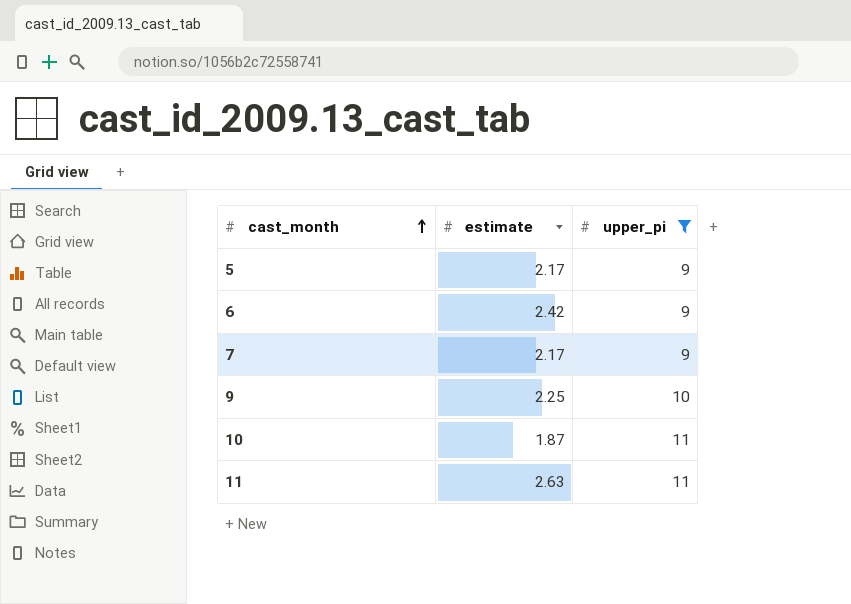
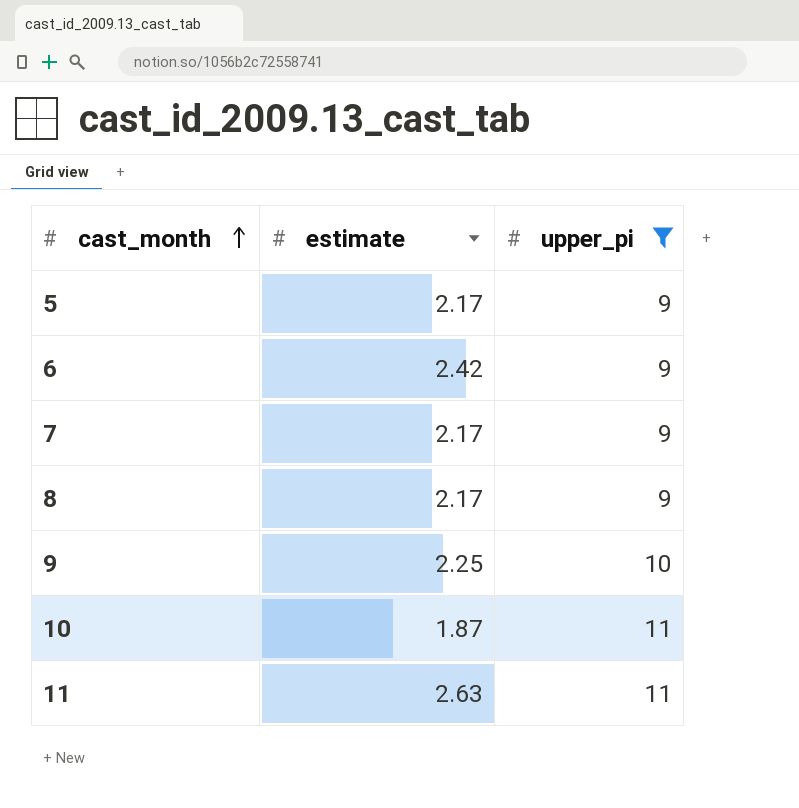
row 8: none -> 2.17 | 9

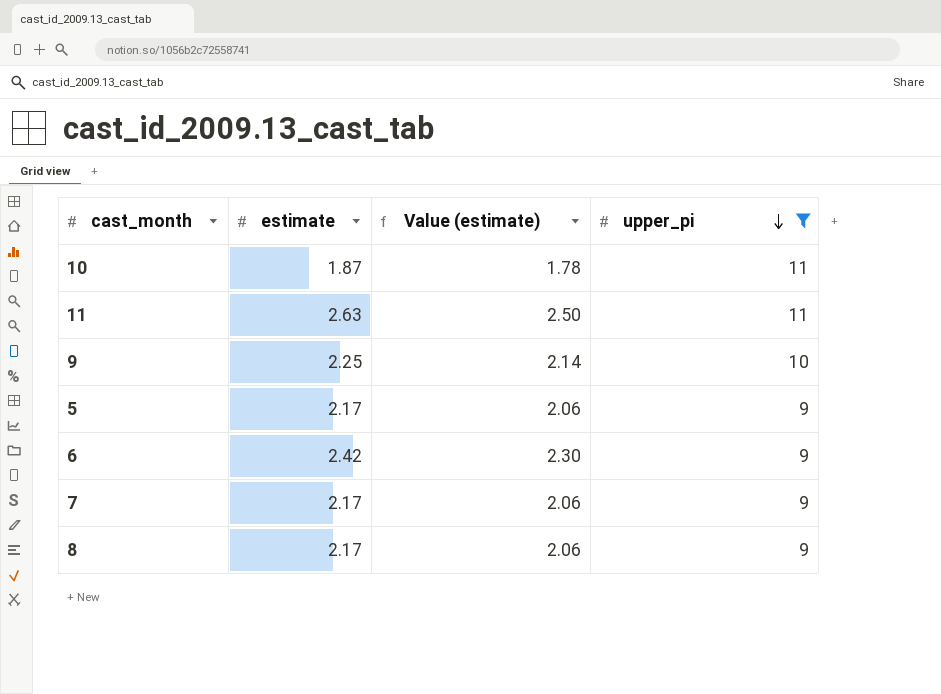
row order: cast_month ascending -> upper_pi descending
column Value (estimate) | formula: none -> [estimate] * 0.95

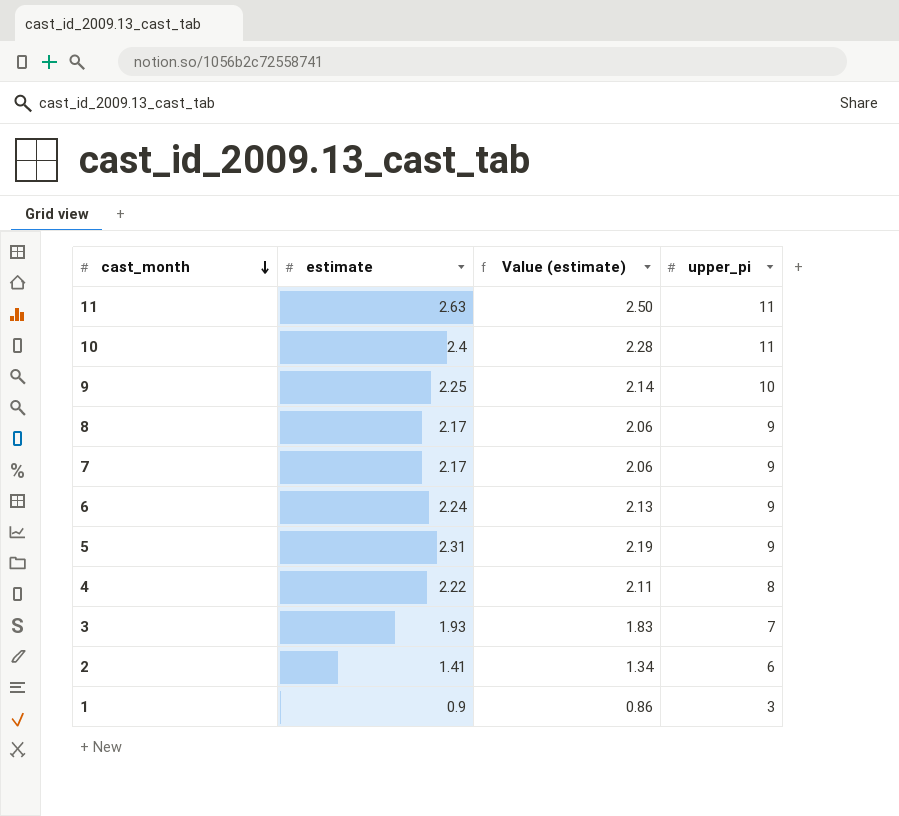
filter: upper_pi >= 9 -> none
row order: upper_pi descending -> cast_month descending
10 | estimate: 1.87 -> 2.4
10 | Value (estimate): 1.78 -> 2.28
6 | estimate: 2.42 -> 2.24
6 | Value (estimate): 2.30 -> 2.13
5 | estimate: 2.17 -> 2.31
5 | Value (estimate): 2.06 -> 2.19

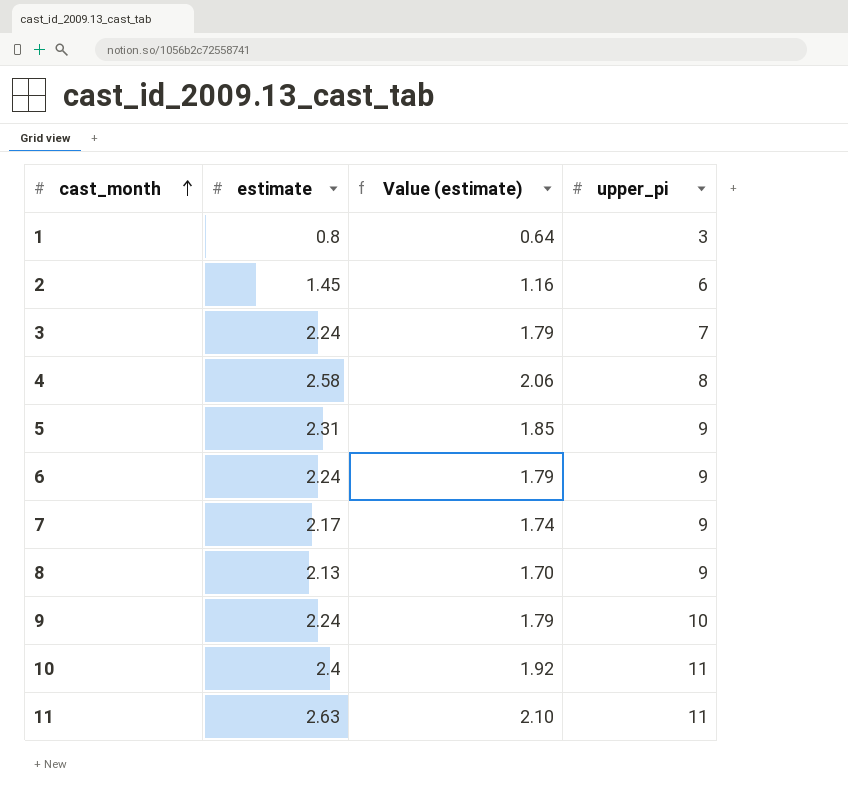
row order: cast_month descending -> cast_month ascending
column Value (estimate) | formula: [estimate] * 0.95 -> [estimate] * 0.8
1 | estimate: 0.9 -> 0.8
2 | estimate: 1.41 -> 1.45
3 | estimate: 1.93 -> 2.24
4 | estimate: 2.22 -> 2.58
8 | estimate: 2.17 -> 2.13
9 | estimate: 2.25 -> 2.24

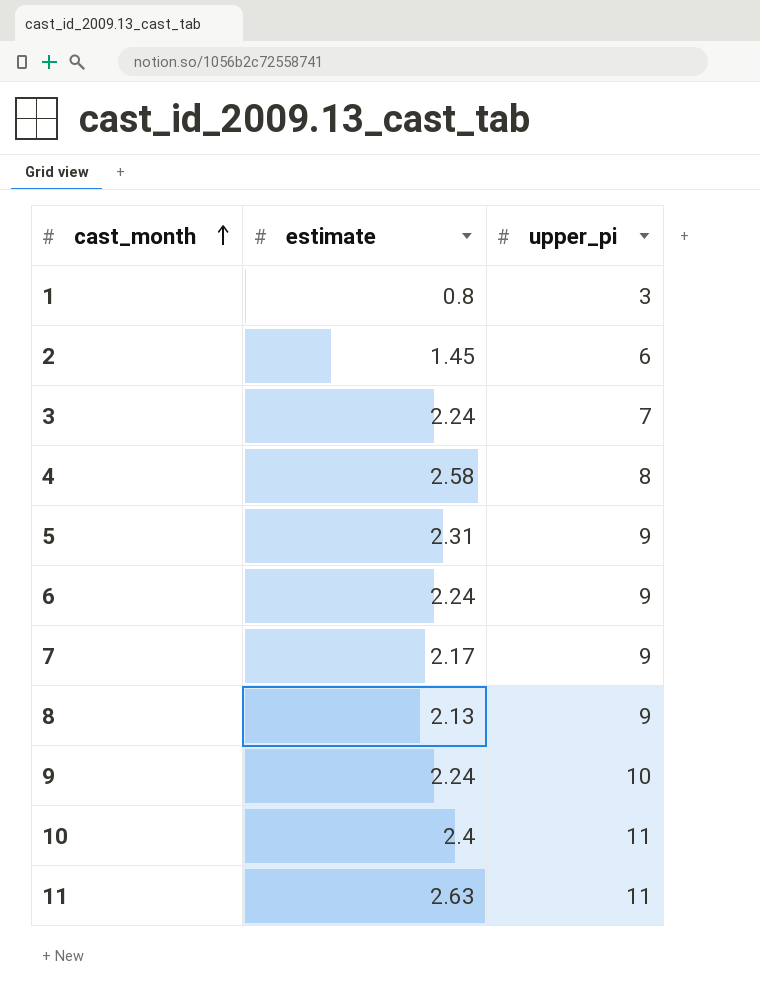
column Value (estimate) | formula: [estimate] * 0.8 -> none

